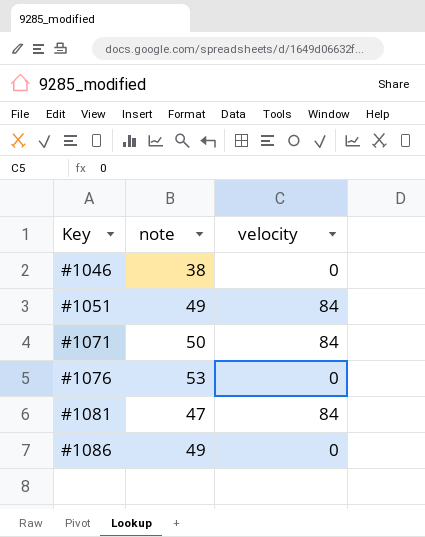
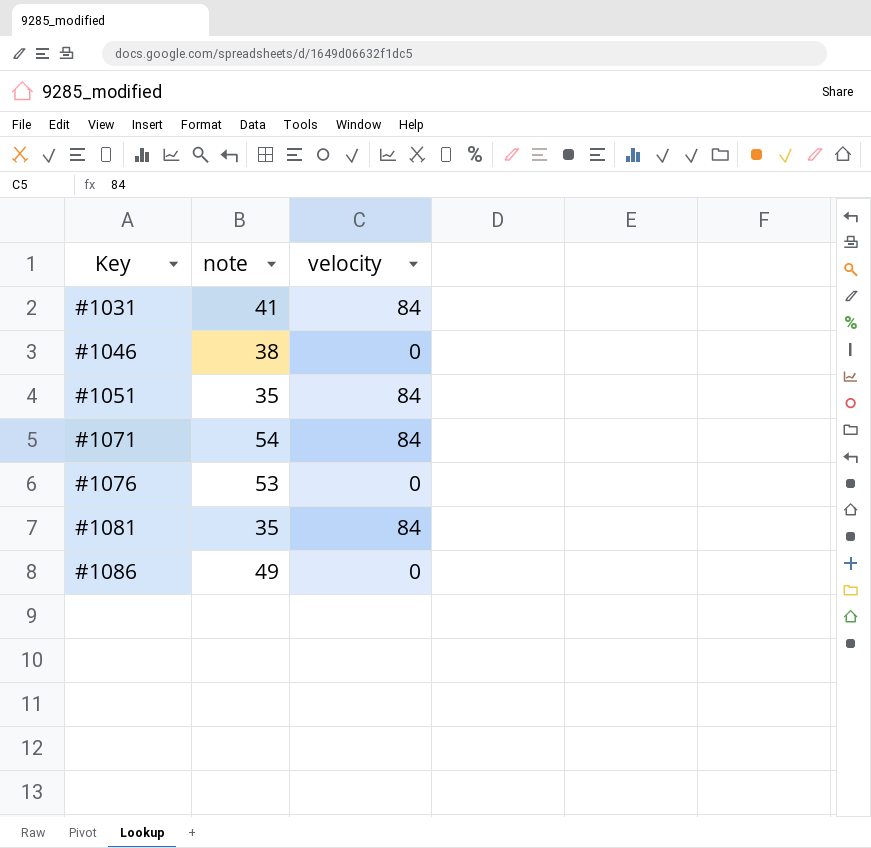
row #1031: none -> 41 | 84
#1051 | note: 49 -> 35
#1071 | note: 50 -> 54
#1081 | note: 47 -> 35

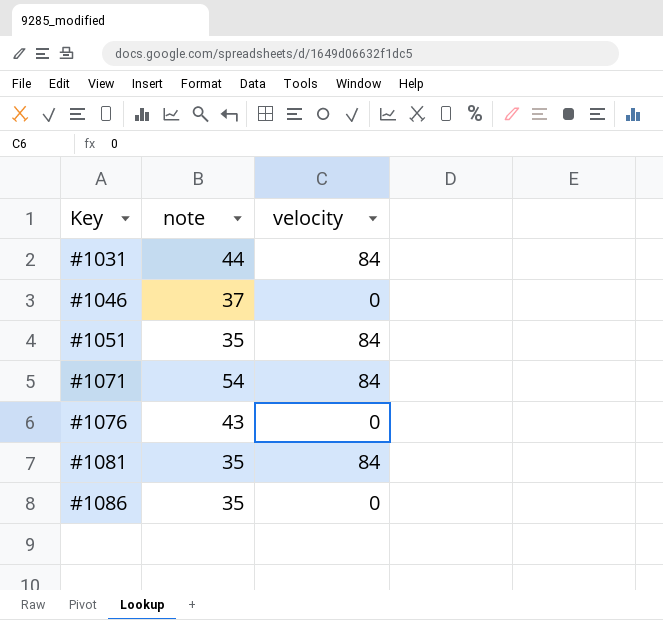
#1031 | note: 41 -> 44
#1046 | note: 38 -> 37
#1076 | note: 53 -> 43
#1086 | note: 49 -> 35

